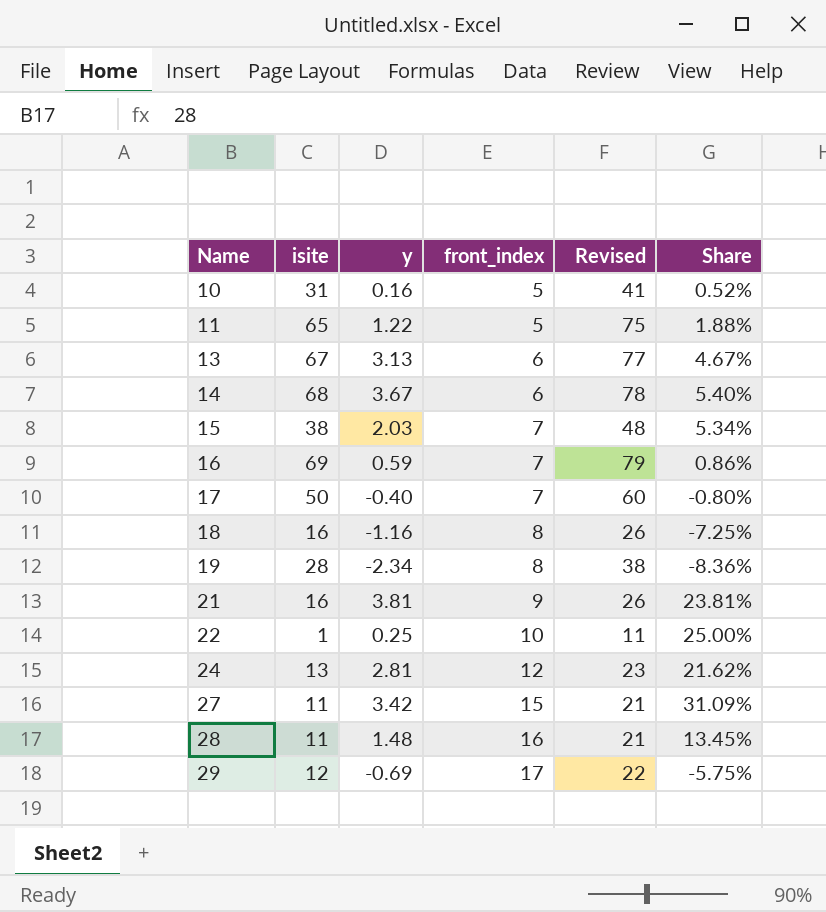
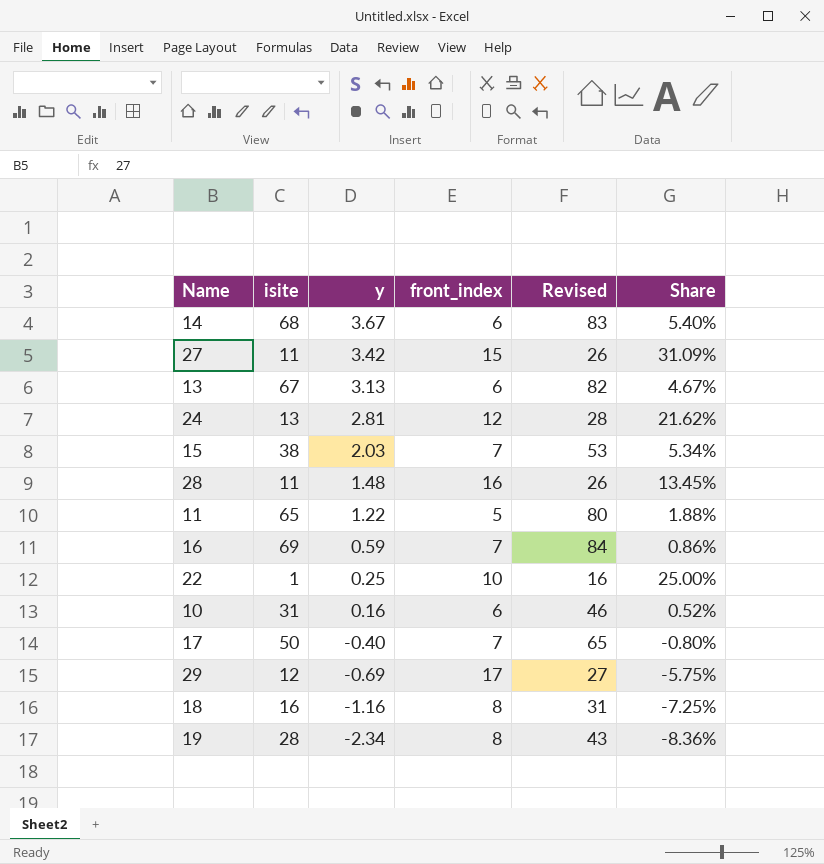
row order: Name ascending -> y descending
column Revised | formula: [isite] + 10 -> [isite] + 15
row 21: 16 | 3.81 | 9 | 26 | 23.81% -> none
10 | front_index: 5 -> 6

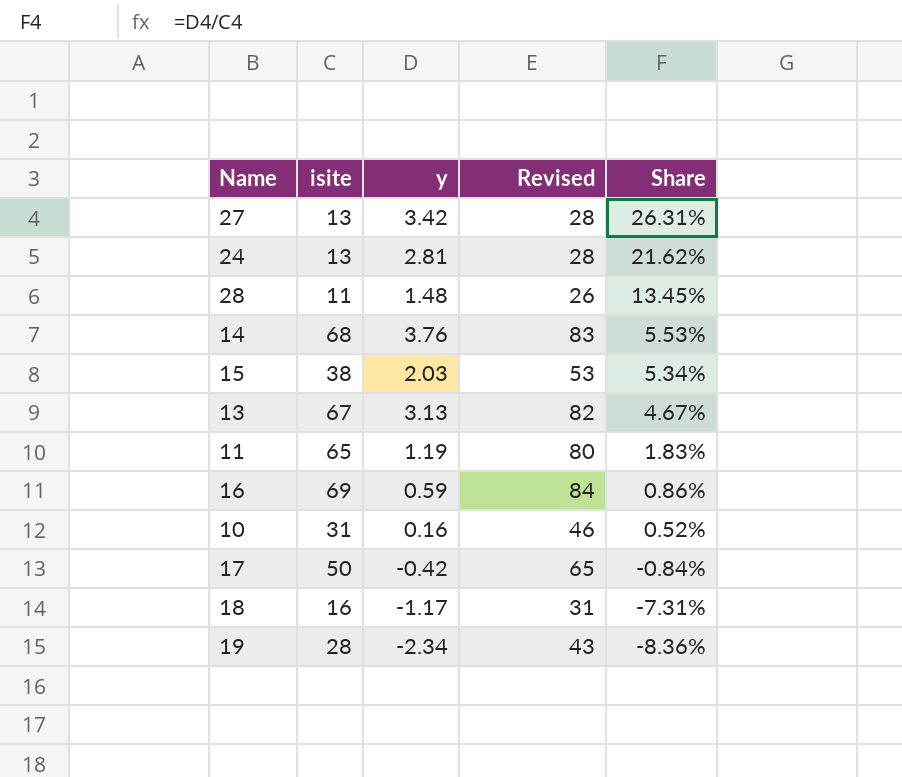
row order: y descending -> Share descending
column front_index | position: 4 -> none
row 22: 1 | 0.25 | 10 | 16 | 25.00% -> none
row 29: 12 | -0.69 | 17 | 27 | -5.75% -> none
27 | isite: 11 -> 13
27 | Revised: 26 -> 28
27 | Share: 31.09% -> 26.31%
14 | y: 3.67 -> 3.76
14 | Share: 5.40% -> 5.53%
11 | y: 1.22 -> 1.19
11 | Share: 1.88% -> 1.83%
17 | y: -0.40 -> -0.42
17 | Share: -0.80% -> -0.84%
18 | y: -1.16 -> -1.17
18 | Share: -7.25% -> -7.31%

